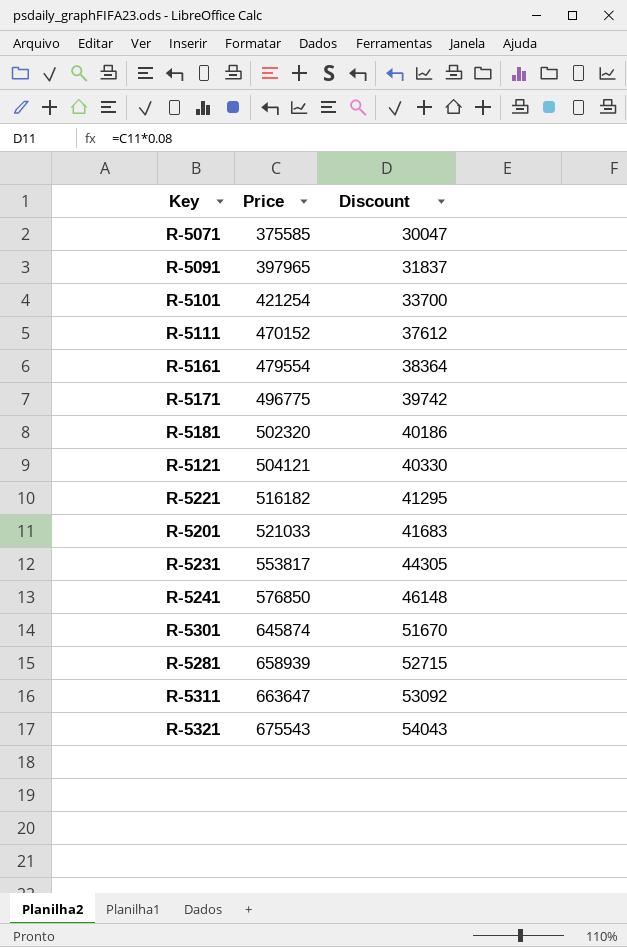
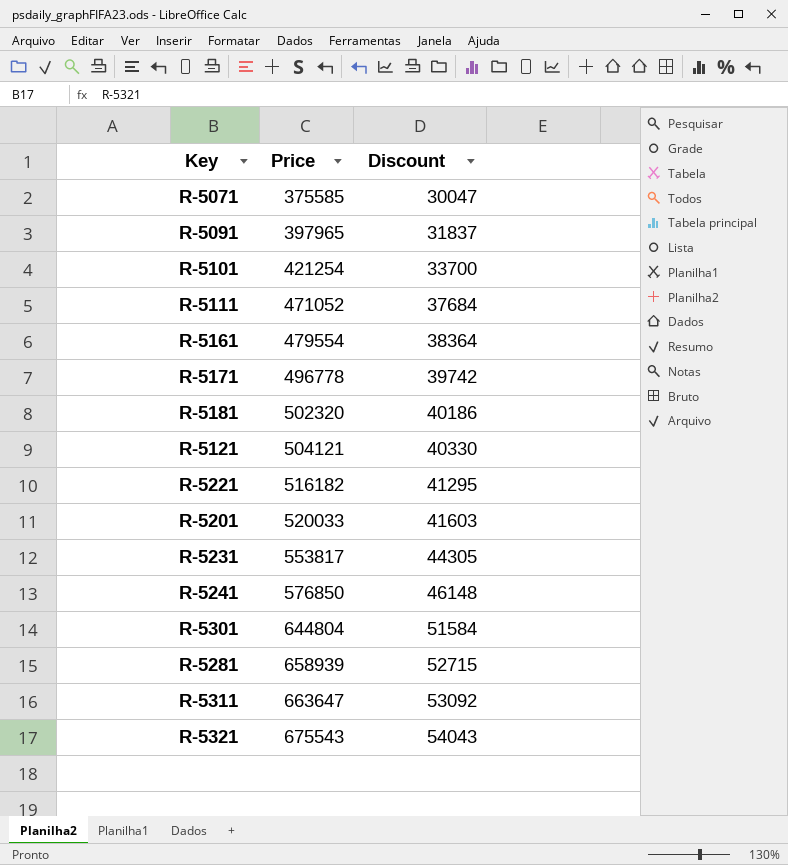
R-5111 | Price: 470152 -> 471052
R-5111 | Discount: 37612 -> 37684
R-5171 | Price: 496775 -> 496778
R-5201 | Price: 521033 -> 520033
R-5201 | Discount: 41683 -> 41603
R-5301 | Price: 645874 -> 644804
R-5301 | Discount: 51670 -> 51584

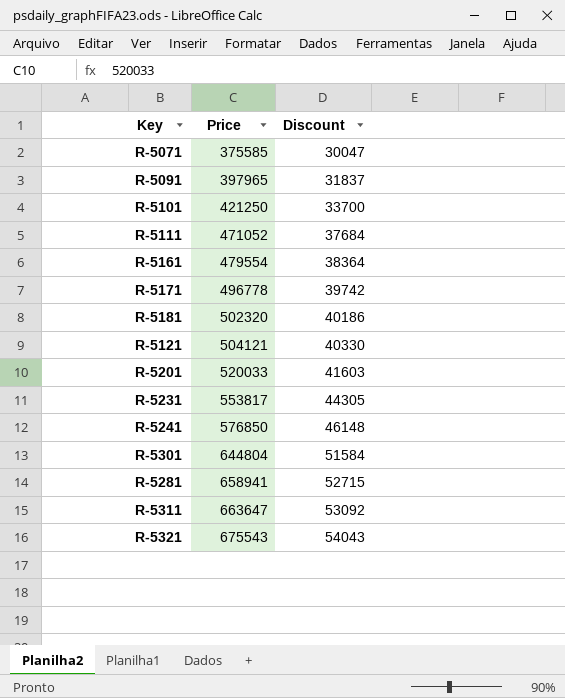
row R-5221: 516182 | 41295 -> none
R-5101 | Price: 421254 -> 421250
R-5281 | Price: 658939 -> 658941

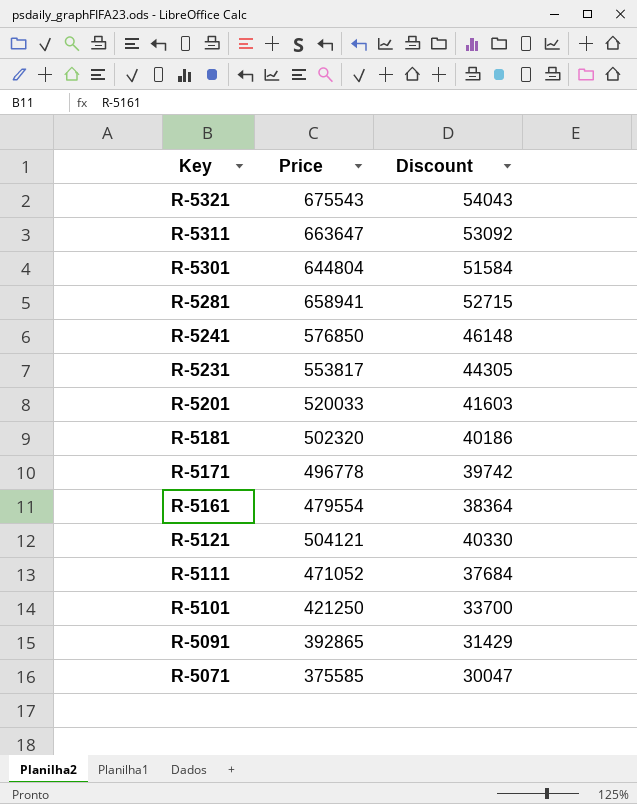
row order: Price ascending -> Key descending
R-5091 | Price: 397965 -> 392865
R-5091 | Discount: 31837 -> 31429

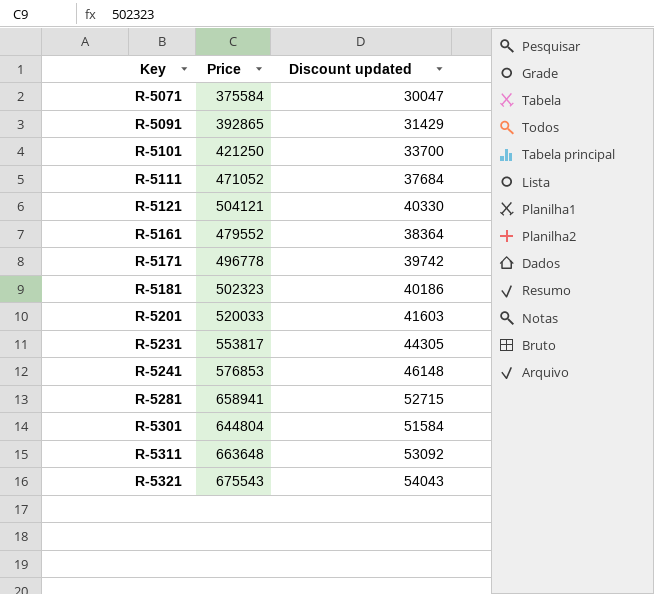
row order: Key descending -> Key ascending
column name: Discount -> Discount updated
R-5071 | Price: 375585 -> 375584
R-5161 | Price: 479554 -> 479552
R-5181 | Price: 502320 -> 502323
R-5241 | Price: 576850 -> 576853
R-5311 | Price: 663647 -> 663648

